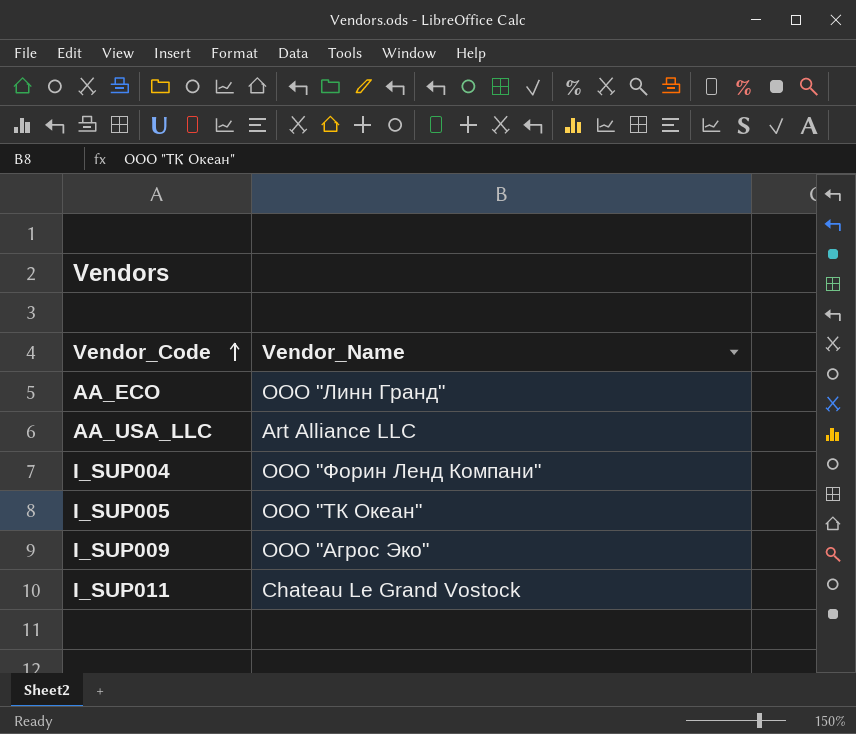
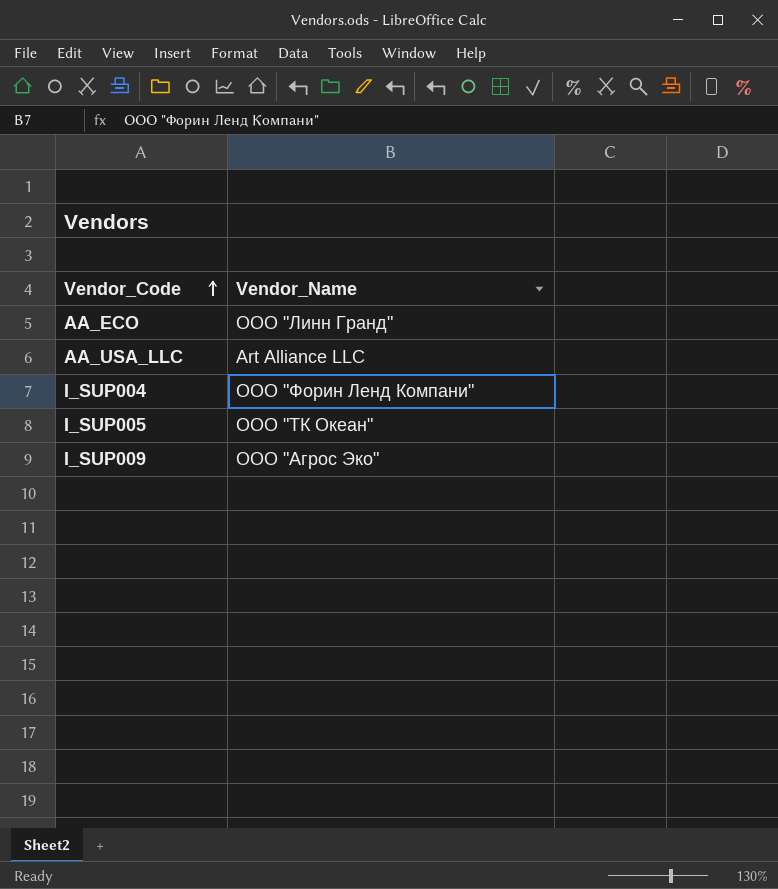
row I_SUP011: Chateau Le Grand Vostock -> none

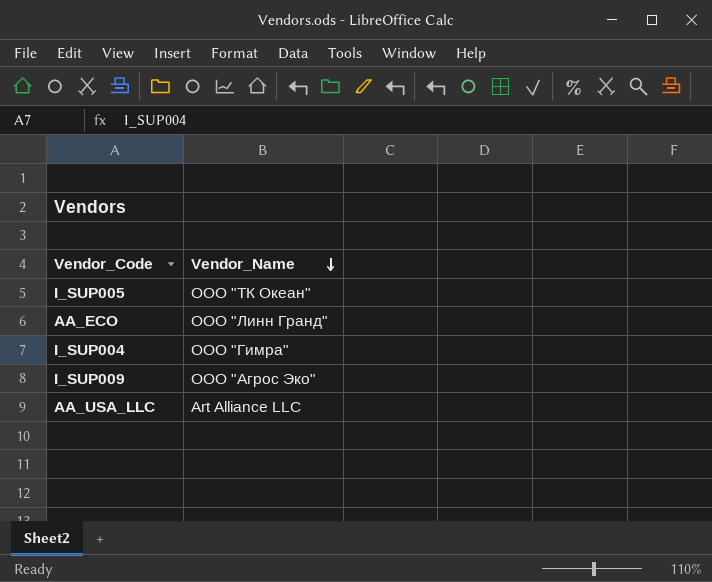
row order: Vendor_Code ascending -> Vendor_Name descending
I_SUP004 | Vendor_Name: ООО "Форин Ленд Компани" -> ООО "Гимра"

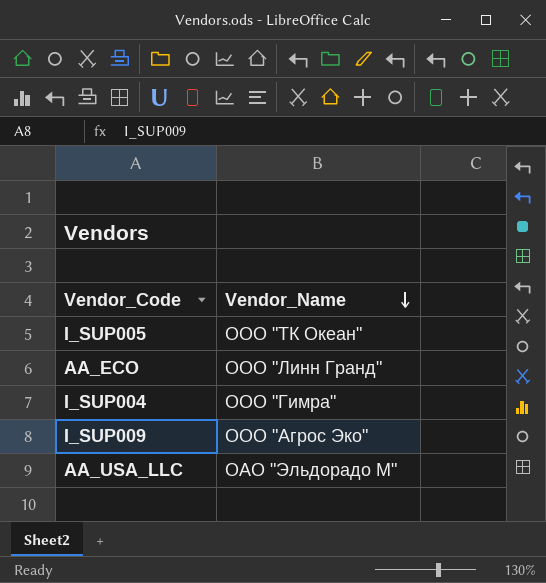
AA_USA_LLC | Vendor_Name: Art Alliance LLC -> ОАО "Эльдорадо М"

